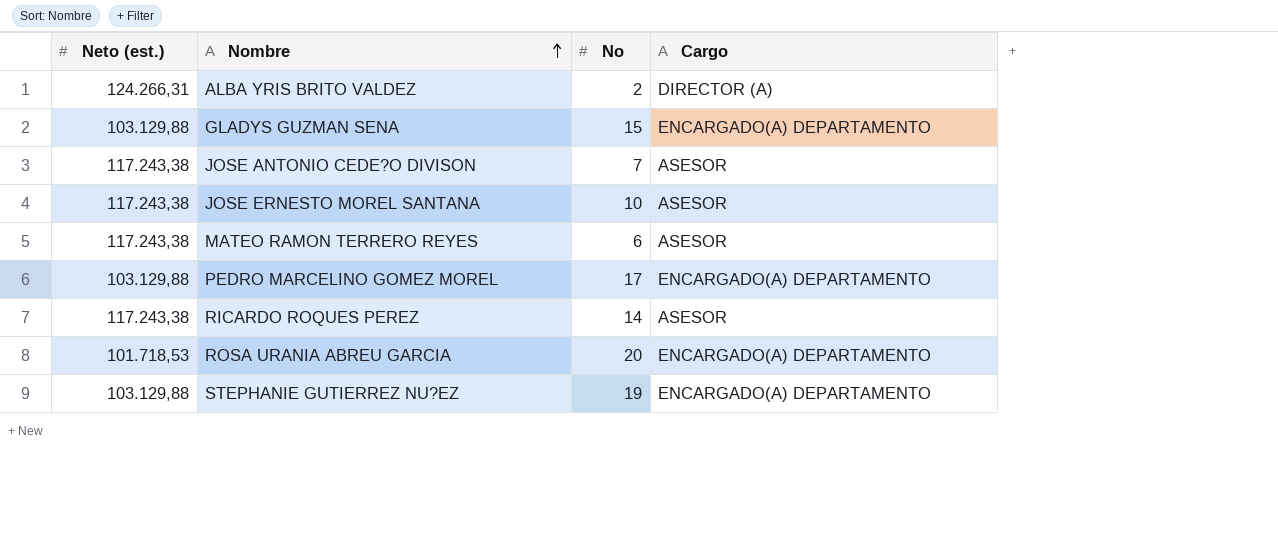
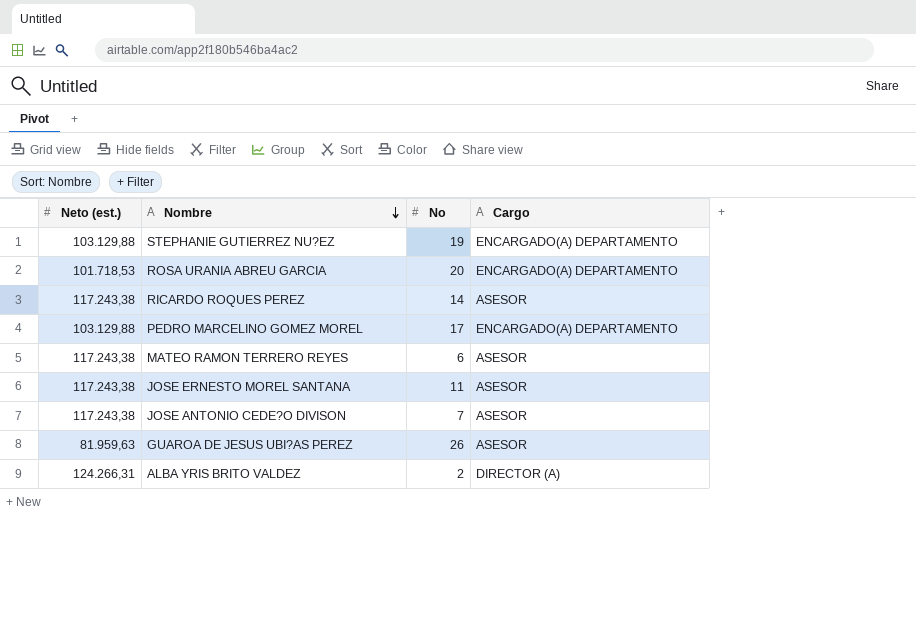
row order: Nombre ascending -> Nombre descending
row GLADYS GUZMAN SENA: 103.129,88 | 15 | ENCARGADO(A) DEPARTAMENTO -> none
JOSE ERNESTO MOREL SANTANA | No: 10 -> 11
row GUAROA DE JESUS UBI?AS PEREZ: none -> 81.959,63 | 26 | ASESOR

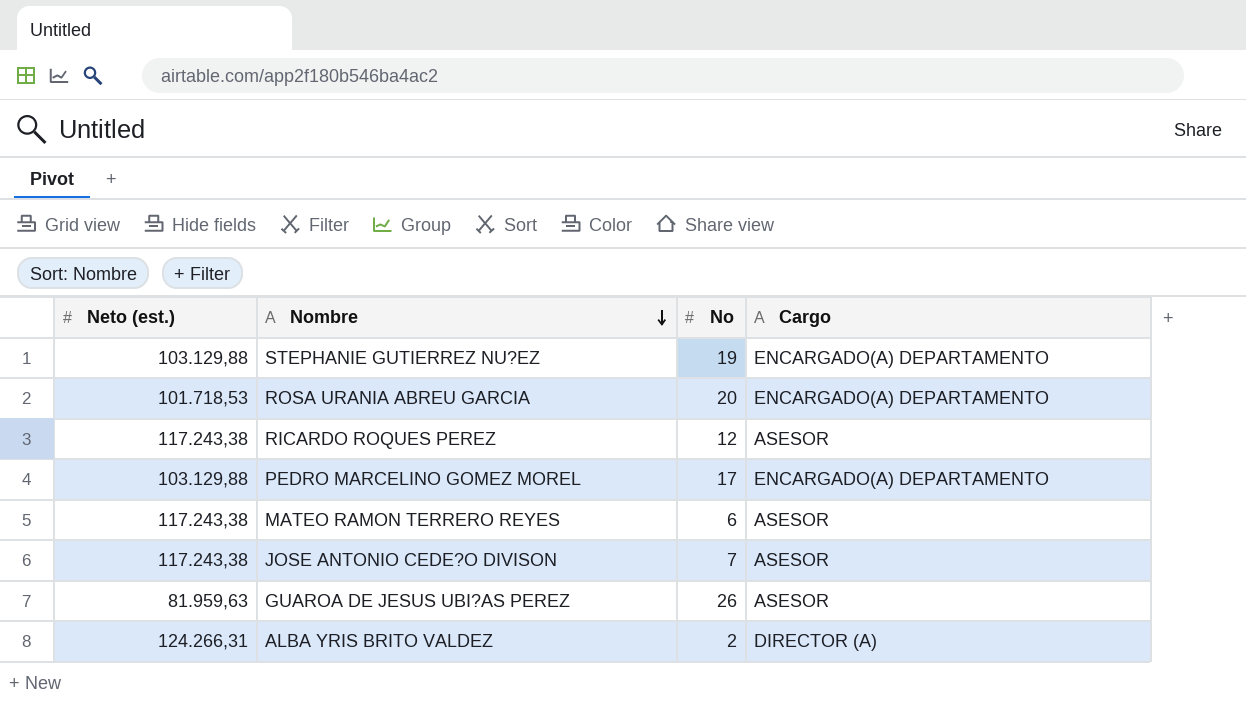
row JOSE ERNESTO MOREL SANTANA: 117.243,38 | 11 | ASESOR -> none
RICARDO ROQUES PEREZ | No: 14 -> 12

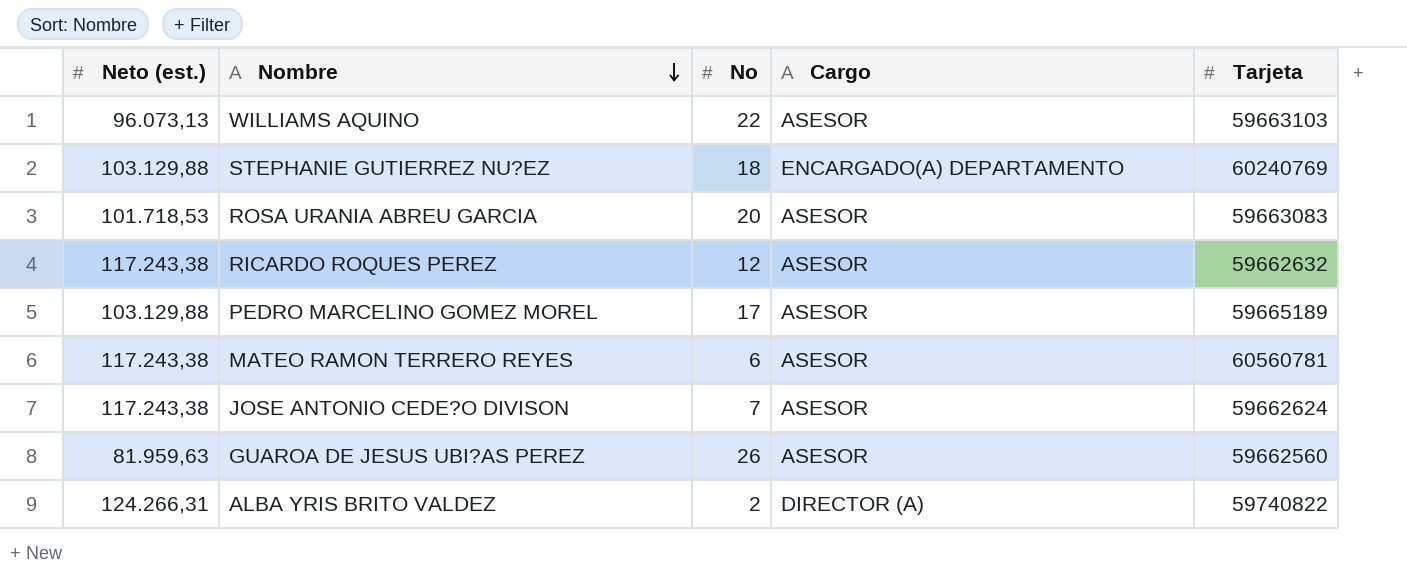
column Tarjeta | position: none -> 5
row WILLIAMS AQUINO: none -> 96.073,13 | 22 | ASESOR | 59663103
STEPHANIE GUTIERREZ NU?EZ | No: 19 -> 18
ROSA URANIA ABREU GARCIA | Cargo: ENCARGADO(A) DEPARTAMENTO -> ASESOR
PEDRO MARCELINO GOMEZ MOREL | Cargo: ENCARGADO(A) DEPARTAMENTO -> ASESOR

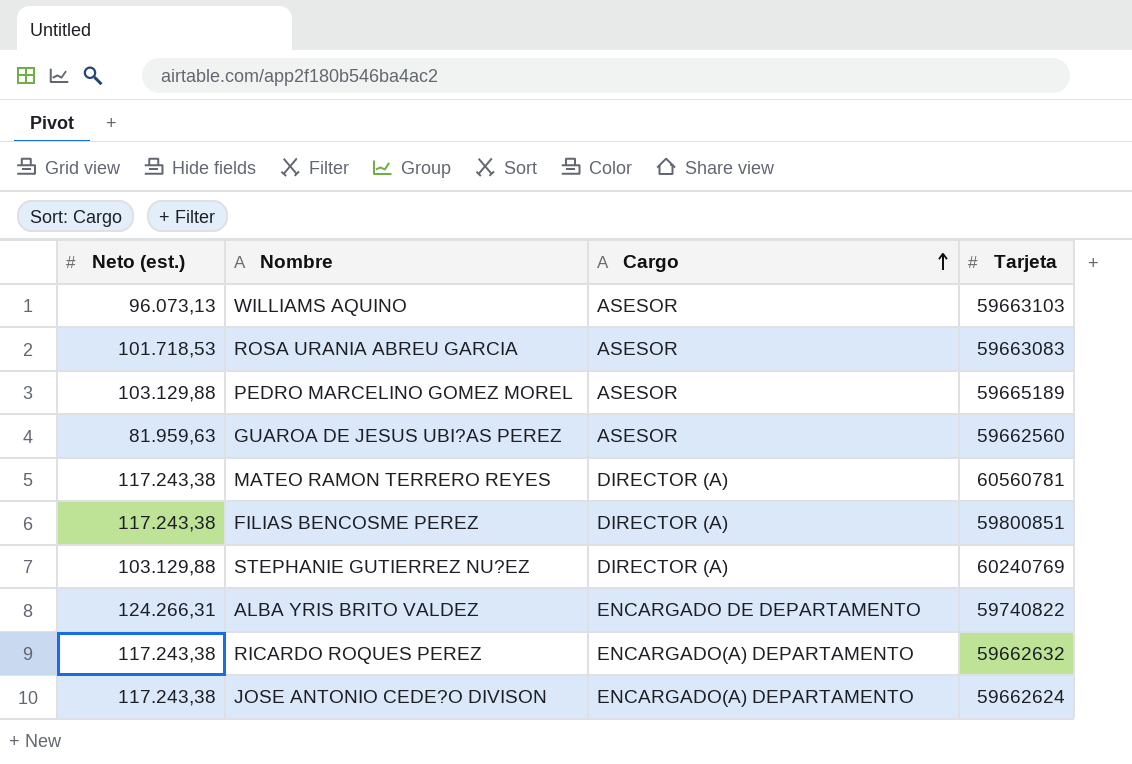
row order: Nombre descending -> Cargo ascending
column No | position: 3 -> none
MATEO RAMON TERRERO REYES | Cargo: ASESOR -> DIRECTOR (A)
row FILIAS BENCOSME PEREZ: none -> 117.243,38 | DIRECTOR (A) | 59800851
STEPHANIE GUTIERREZ NU?EZ | Cargo: ENCARGADO(A) DEPARTAMENTO -> DIRECTOR (A)
ALBA YRIS BRITO VALDEZ | Cargo: DIRECTOR (A) -> ENCARGADO DE DEPARTAMENTO
RICARDO ROQUES PEREZ | Cargo: ASESOR -> ENCARGADO(A) DEPARTAMENTO
JOSE ANTONIO CEDE?O DIVISON | Cargo: ASESOR -> ENCARGADO(A) DEPARTAMENTO

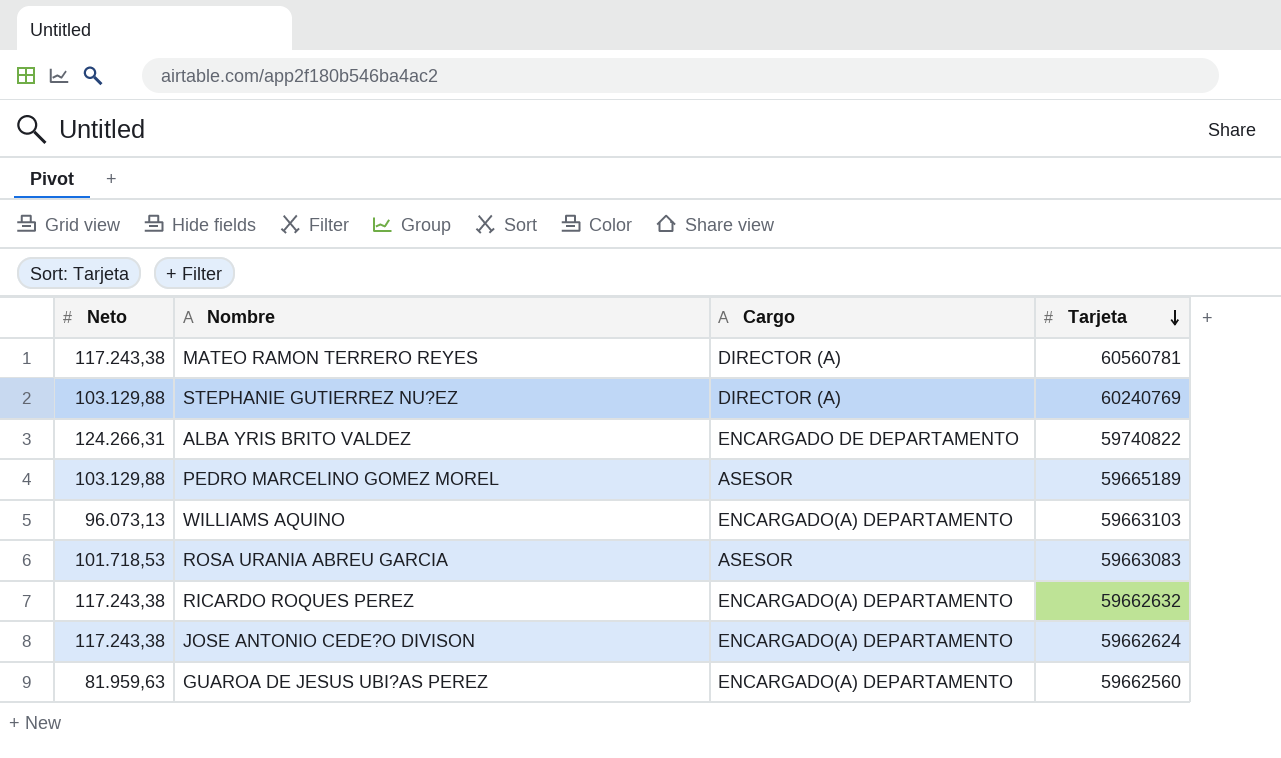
row order: Cargo ascending -> Tarjeta descending
column name: Neto (est.) -> Neto
row FILIAS BENCOSME PEREZ: 117.243,38 | DIRECTOR (A) | 59800851 -> none
WILLIAMS AQUINO | Cargo: ASESOR -> ENCARGADO(A) DEPARTAMENTO
GUAROA DE JESUS UBI?AS PEREZ | Cargo: ASESOR -> ENCARGADO(A) DEPARTAMENTO

